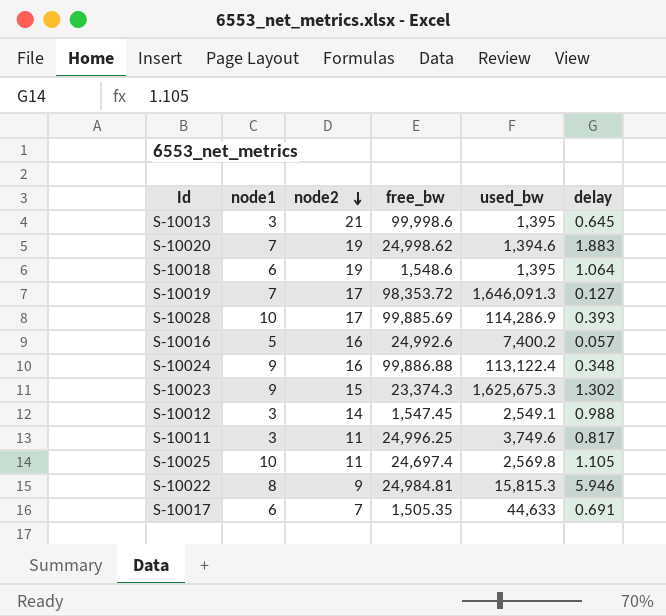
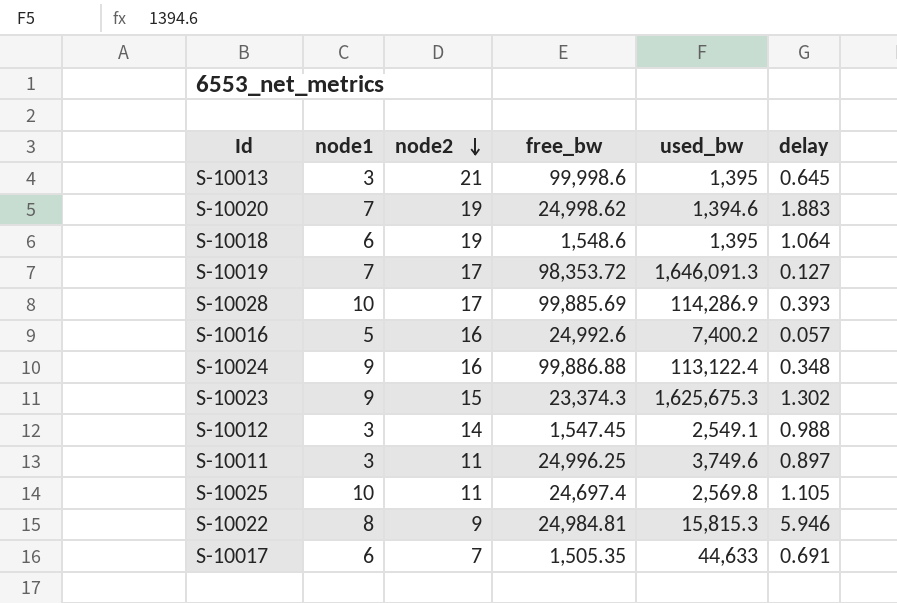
S-10011 | delay: 0.817 -> 0.897

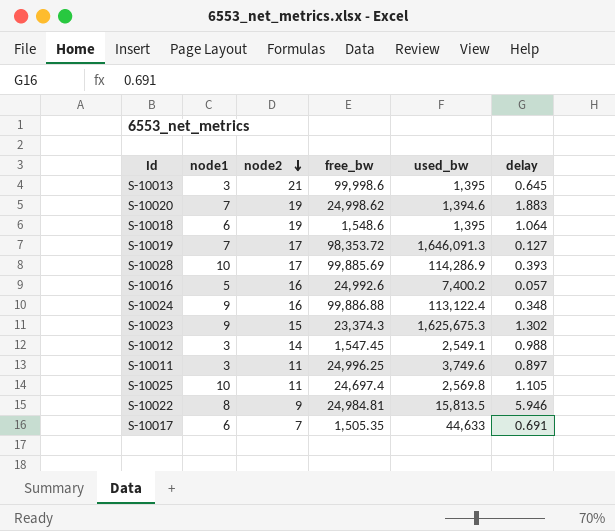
S-10022 | used_bw: 15,815.3 -> 15,813.5

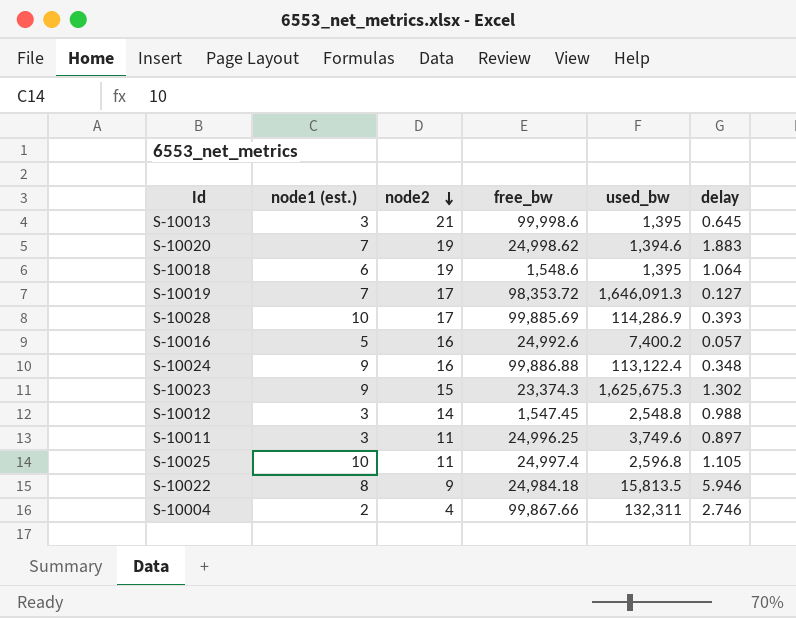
column name: node1 -> node1 (est.)
row S-10017: 6 | 7 | 1,505.35 | 44,633 | 0.691 -> none
S-10012 | used_bw: 2,549.1 -> 2,548.8
S-10025 | free_bw: 24,697.4 -> 24,997.4
S-10025 | used_bw: 2,569.8 -> 2,596.8
S-10022 | free_bw: 24,984.81 -> 24,984.18
row S-10004: none -> 2 | 4 | 99,867.66 | 132,311 | 2.746

